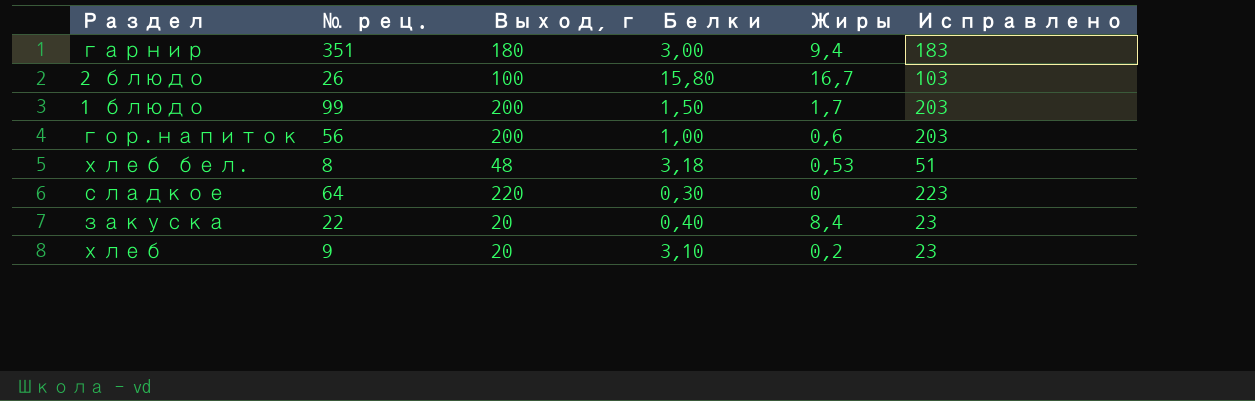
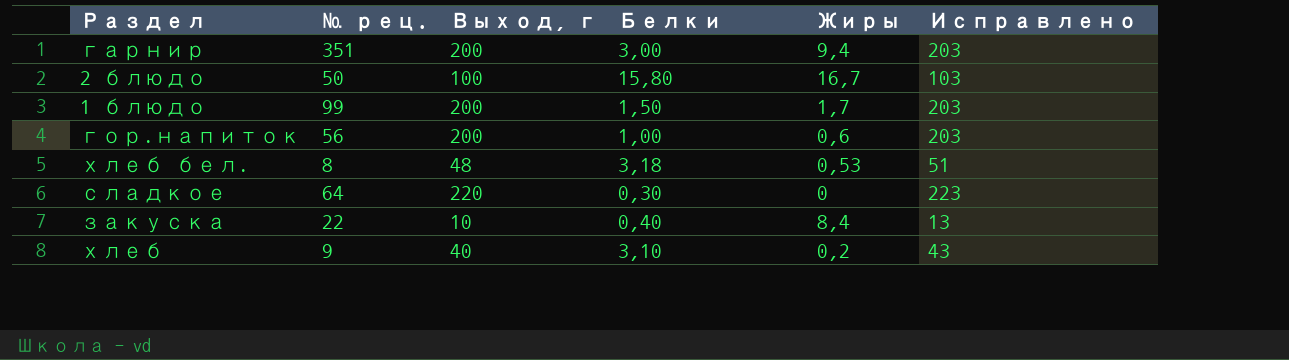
гарнир | Выход, г: 180 -> 200
гарнир | Исправлено: 183 -> 203
2 блюдо | № рец.: 26 -> 50
закуска | Выход, г: 20 -> 10
закуска | Исправлено: 23 -> 13
хлеб | Выход, г: 20 -> 40
хлеб | Исправлено: 23 -> 43

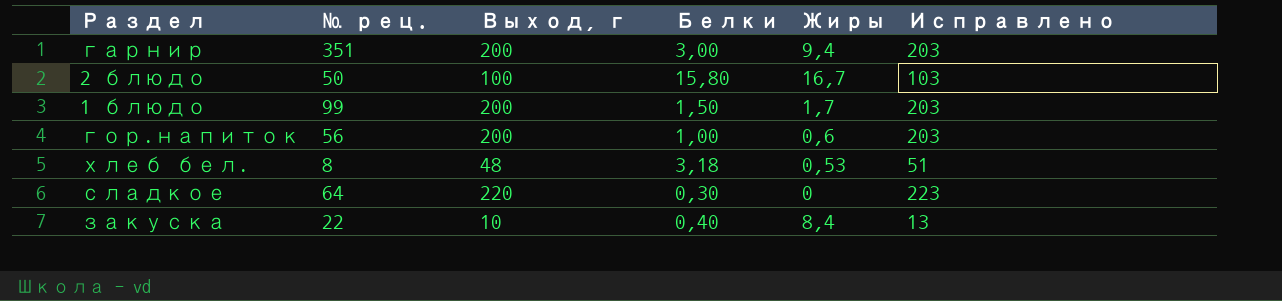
row хлеб: 9 | 40 | 3,10 | 0,2 | 43 -> none

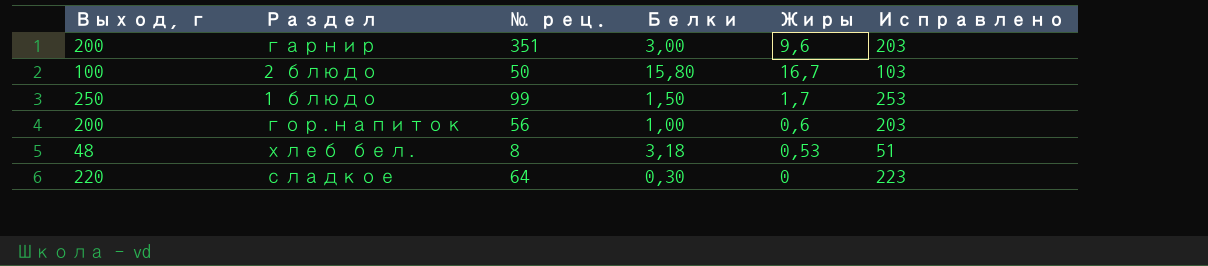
column Выход, г | position: 3 -> 1
row закуска: 22 | 10 | 0,40 | 8,4 | 13 -> none
гарнир | Жиры: 9,4 -> 9,6
1 блюдо | Выход, г: 200 -> 250
1 блюдо | Исправлено: 203 -> 253

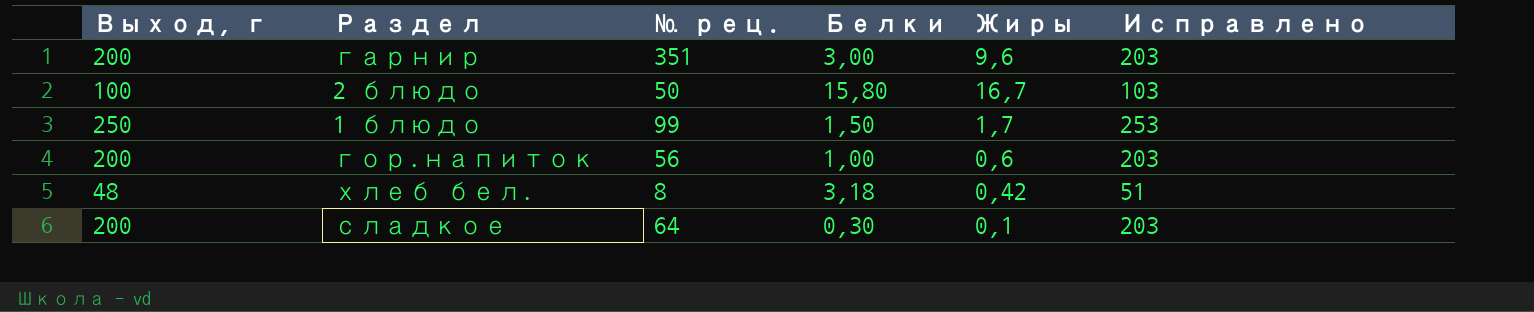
хлеб бел. | Жиры: 0,53 -> 0,42
сладкое | Выход, г: 220 -> 200
сладкое | Жиры: 0 -> 0,1
сладкое | Исправлено: 223 -> 203

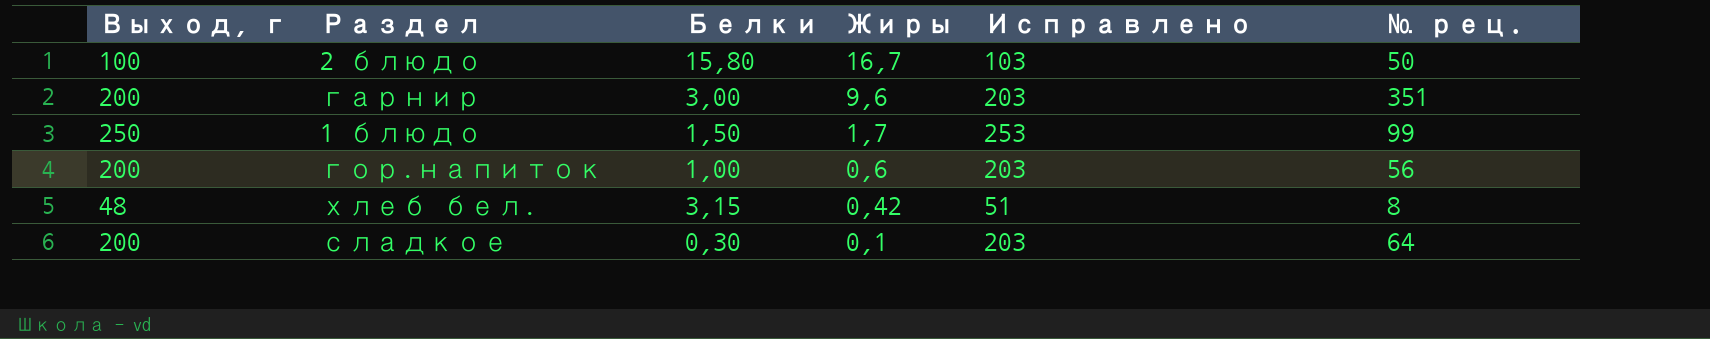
row order: none -> Жиры descending
column № рец. | position: 3 -> 6
хлеб бел. | Белки: 3,18 -> 3,15

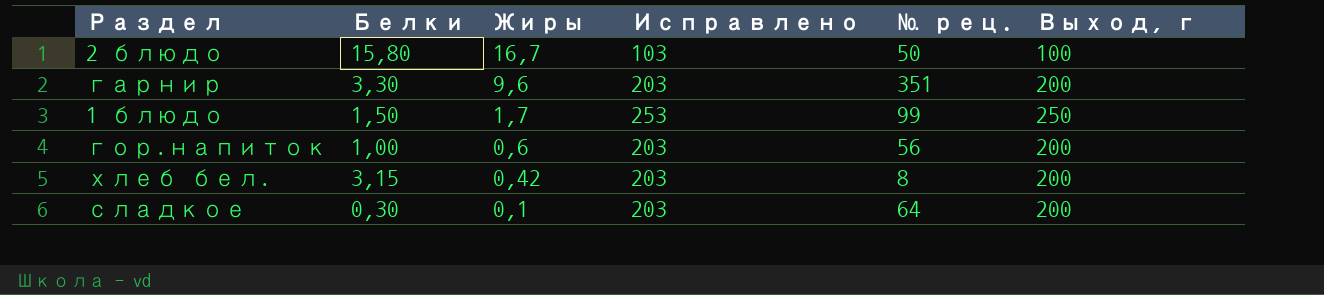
column Выход, г | position: 1 -> 6
гарнир | Белки: 3,00 -> 3,30
хлеб бел. | Исправлено: 51 -> 203
хлеб бел. | Выход, г: 48 -> 200

